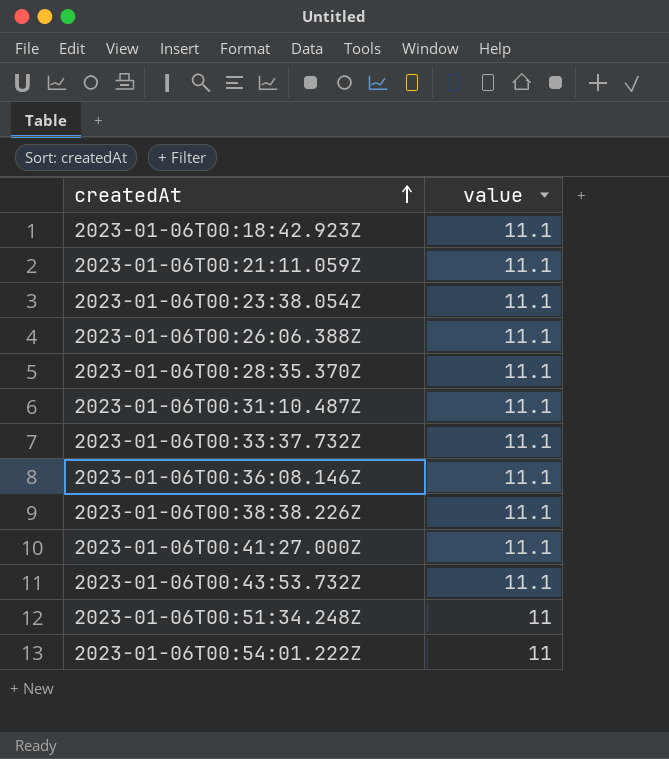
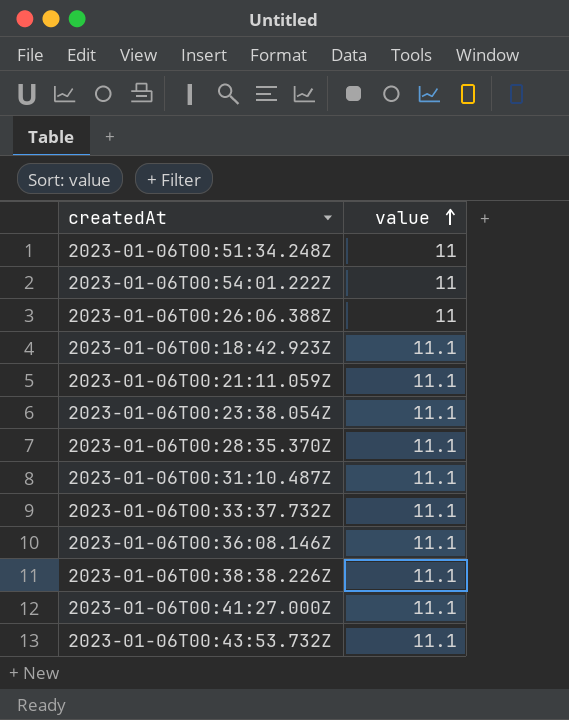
row order: createdAt ascending -> value ascending
2023-01-06T00:26:06.388Z | value: 11.1 -> 11

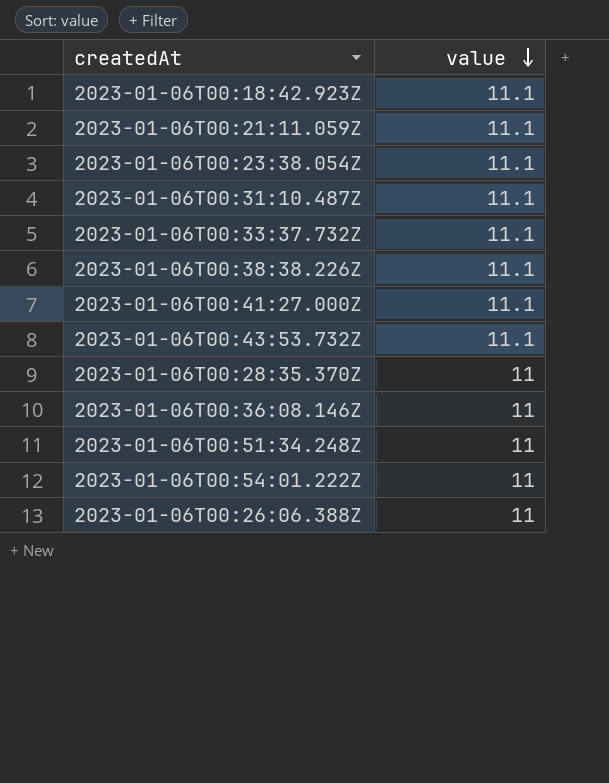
row order: value ascending -> value descending
2023-01-06T00:28:35.370Z | value: 11.1 -> 11
2023-01-06T00:36:08.146Z | value: 11.1 -> 11

